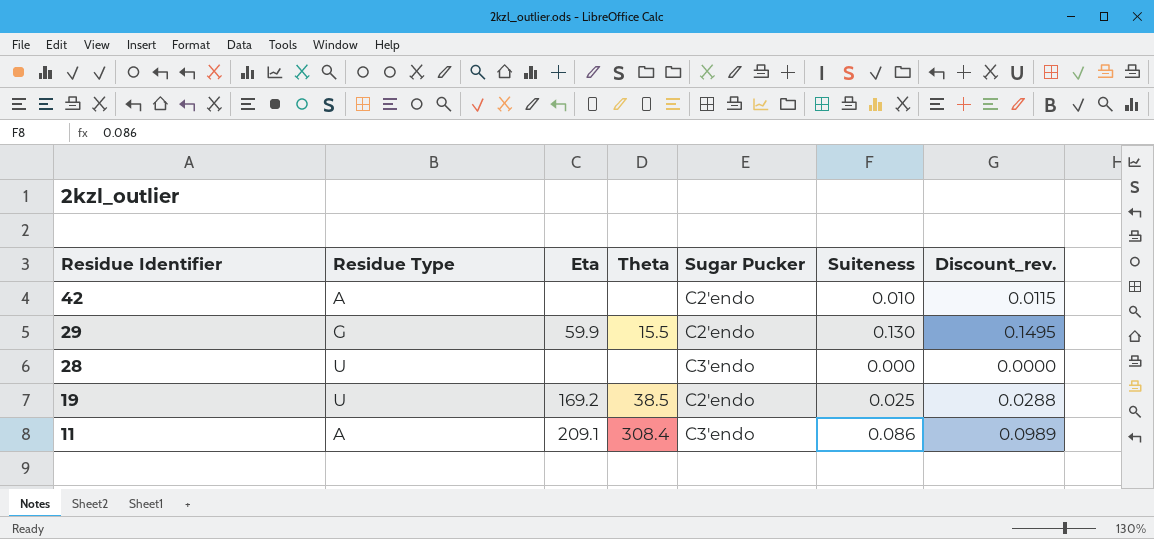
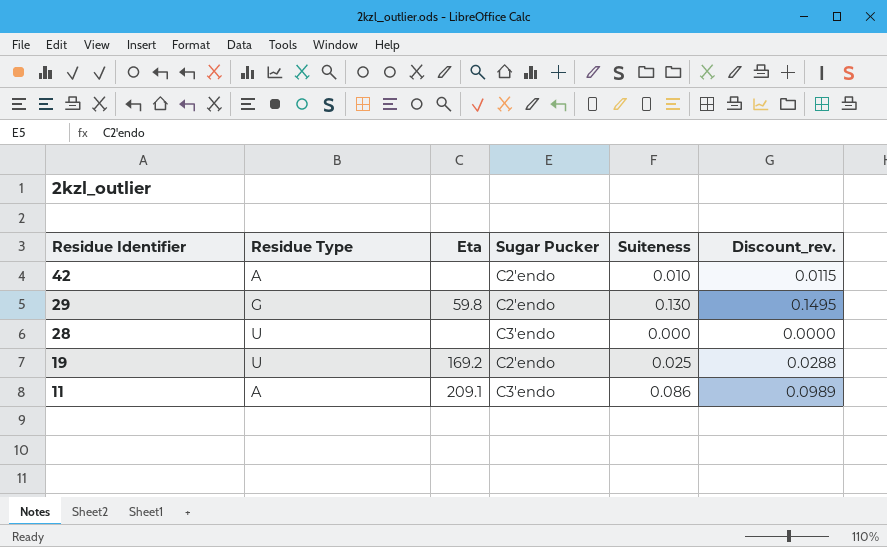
column Theta | position: 4 -> none
29 | Eta: 59.9 -> 59.8

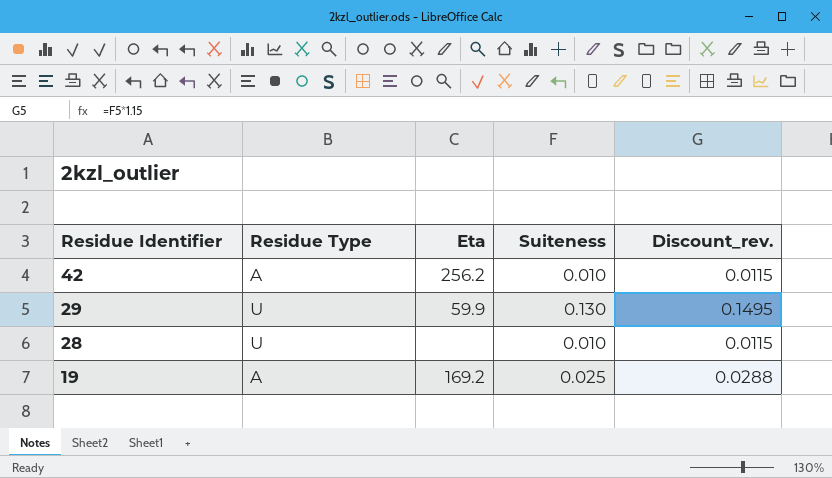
column Sugar Pucker | position: 4 -> none
row 11: A | 209.1 | C3'endo | 0.086 | 0.0989 -> none
42 | Eta: none -> 256.2
29 | Residue Type: G -> U
29 | Eta: 59.8 -> 59.9
28 | Suiteness: 0.000 -> 0.010
28 | Discount_rev.: 0.0000 -> 0.0115
19 | Residue Type: U -> A

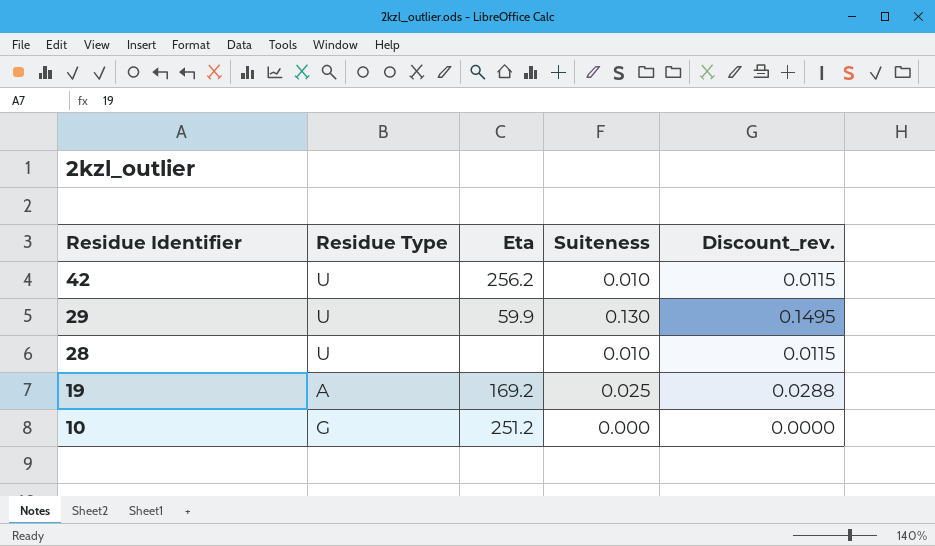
42 | Residue Type: A -> U
row 10: none -> G | 251.2 | 0.000 | 0.0000

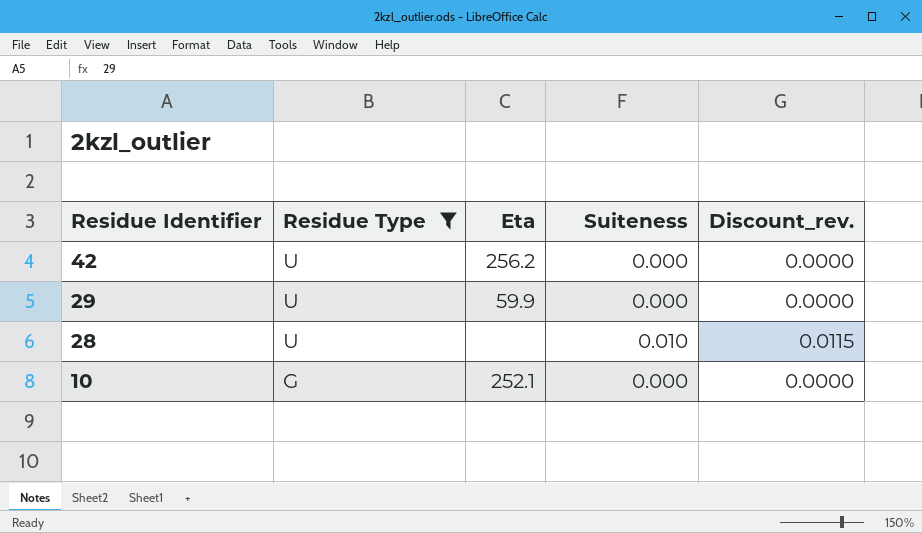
filter: none -> Residue Type != A
42 | Suiteness: 0.010 -> 0.000
42 | Discount_rev.: 0.0115 -> 0.0000
29 | Suiteness: 0.130 -> 0.000
29 | Discount_rev.: 0.1495 -> 0.0000
10 | Eta: 251.2 -> 252.1

